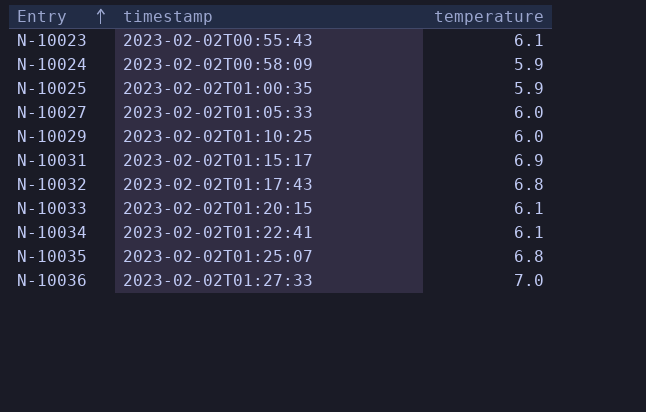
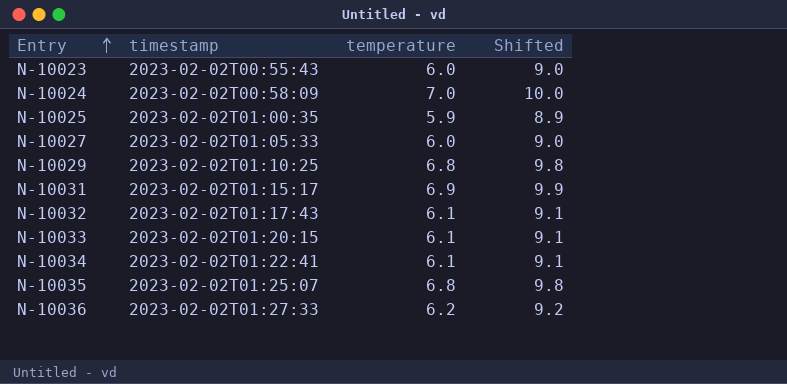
column Shifted | formula: none -> [temperature] + 3
N-10023 | temperature: 6.1 -> 6.0
N-10024 | temperature: 5.9 -> 7.0
N-10029 | temperature: 6.0 -> 6.8
N-10032 | temperature: 6.8 -> 6.1
N-10036 | temperature: 7.0 -> 6.2

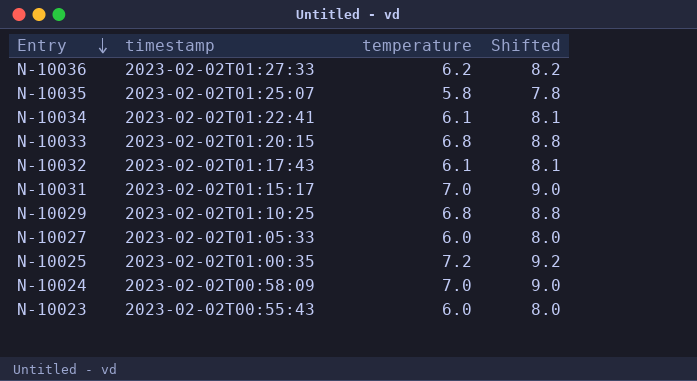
row order: Entry ascending -> Entry descending
column Shifted | formula: [temperature] + 3 -> [temperature] + 2
N-10035 | temperature: 6.8 -> 5.8
N-10033 | temperature: 6.1 -> 6.8
N-10031 | temperature: 6.9 -> 7.0
N-10025 | temperature: 5.9 -> 7.2

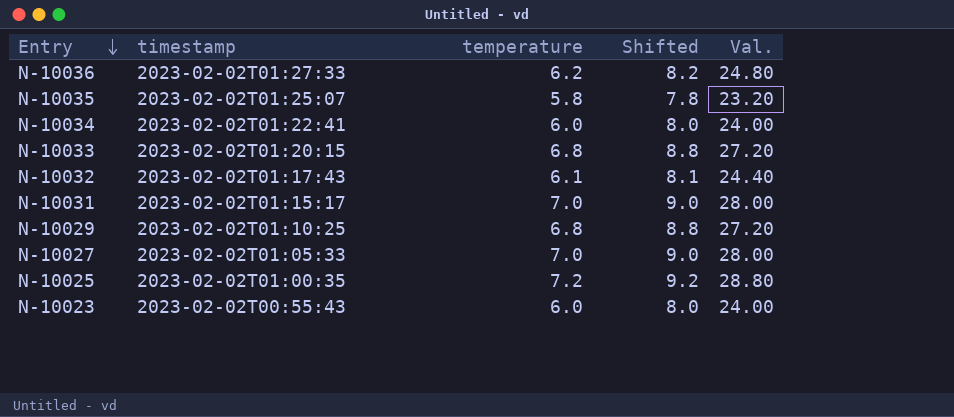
column Val. | formula: none -> [temperature] * 4
row N-10024: 2023-02-02T00:58:09 | 7.0 | 9.0 -> none
N-10034 | temperature: 6.1 -> 6.0
N-10034 | Shifted: 8.1 -> 8.0
N-10027 | temperature: 6.0 -> 7.0
N-10027 | Shifted: 8.0 -> 9.0

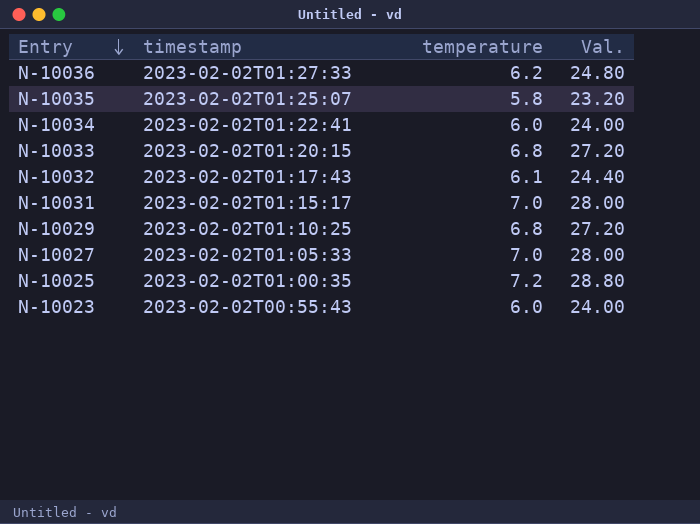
column Shifted | formula: [temperature] + 2 -> none

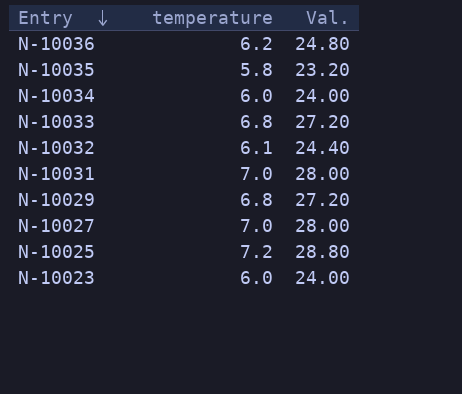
column timestamp | position: 2 -> none

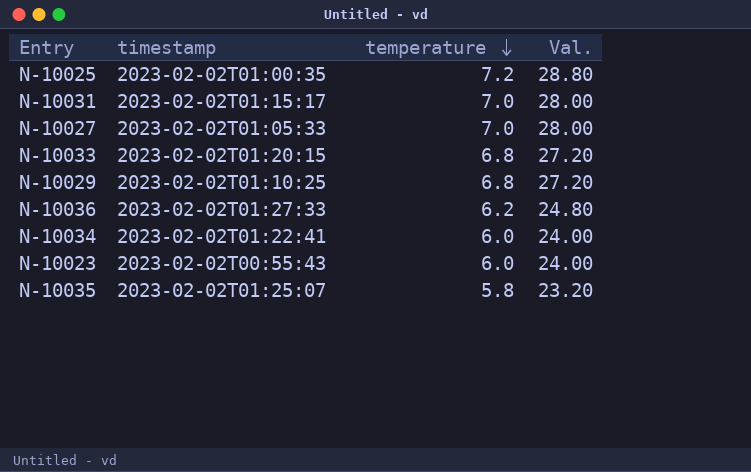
row order: Entry descending -> temperature descending
column timestamp | position: none -> 2
row N-10032: 6.1 | 24.40 -> none

